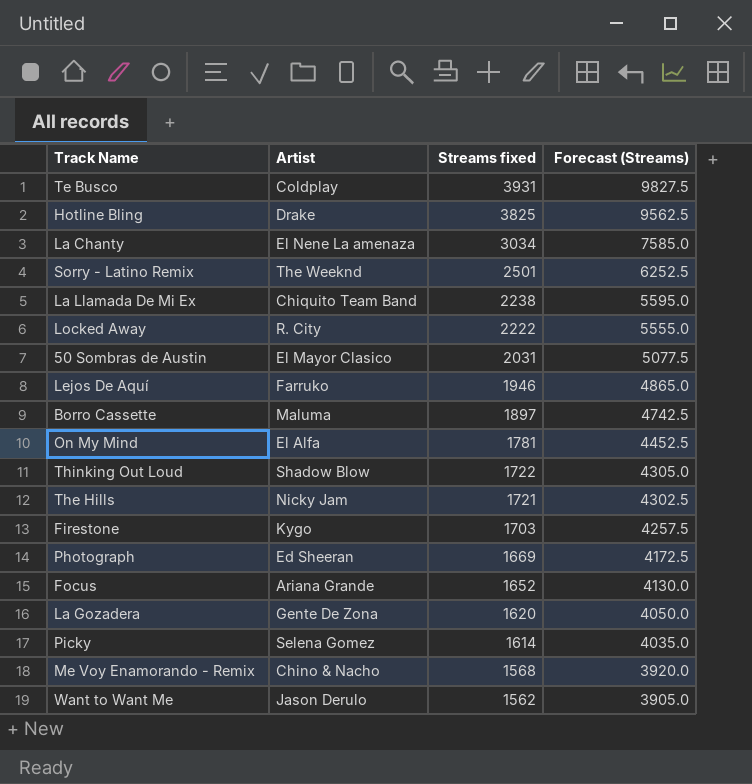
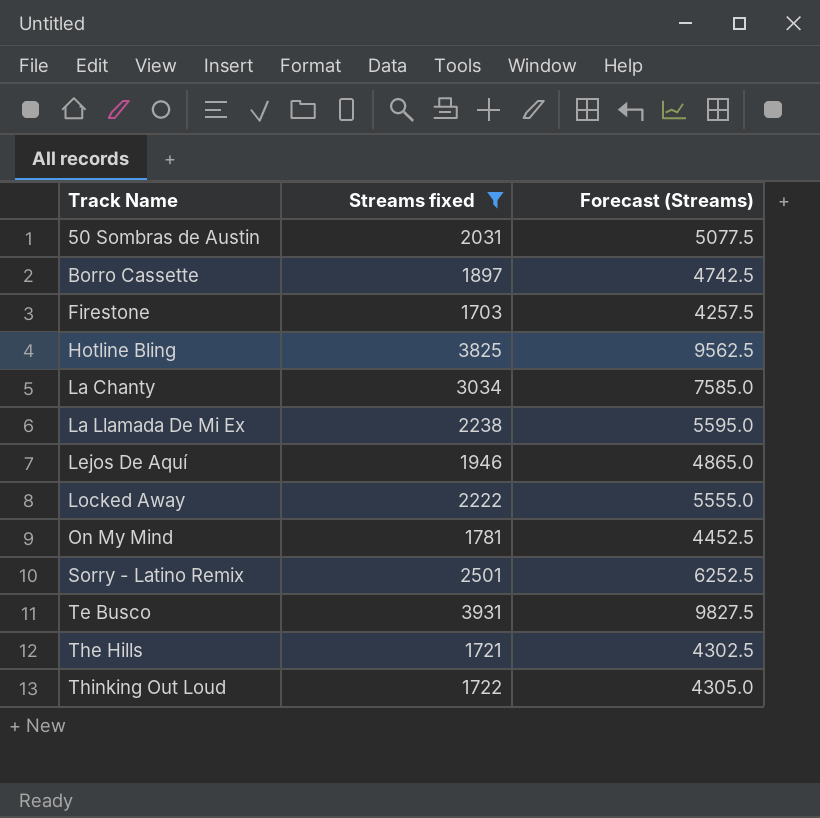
filter: none -> Streams fixed >= 1703
row order: Streams fixed descending -> Track Name ascending
column Artist | position: 2 -> none

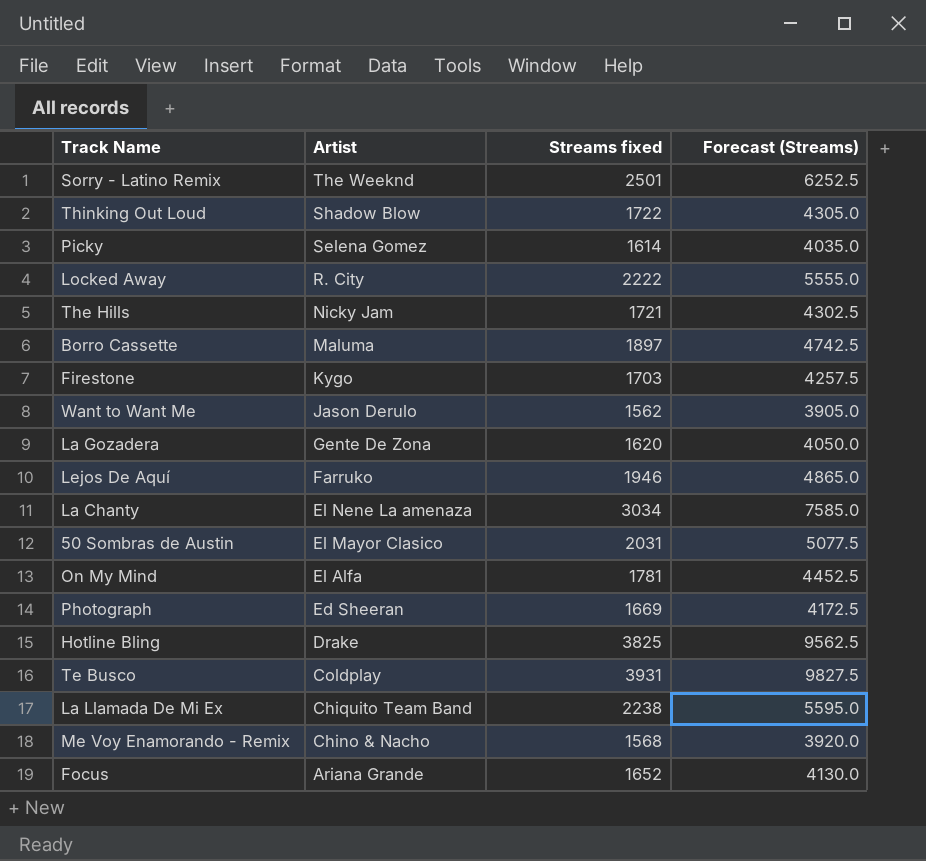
filter: Streams fixed >= 1703 -> none
row order: Track Name ascending -> Artist descending
column Artist | position: none -> 2

